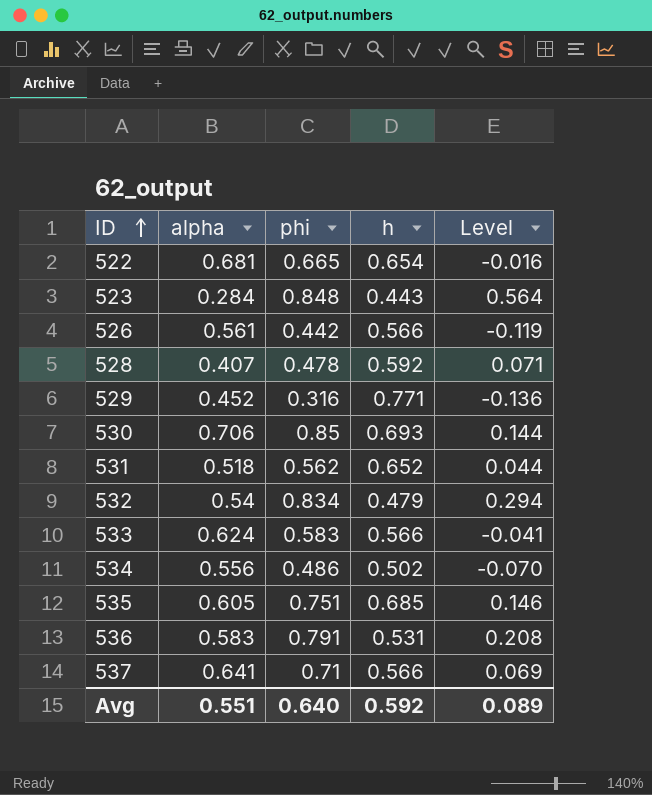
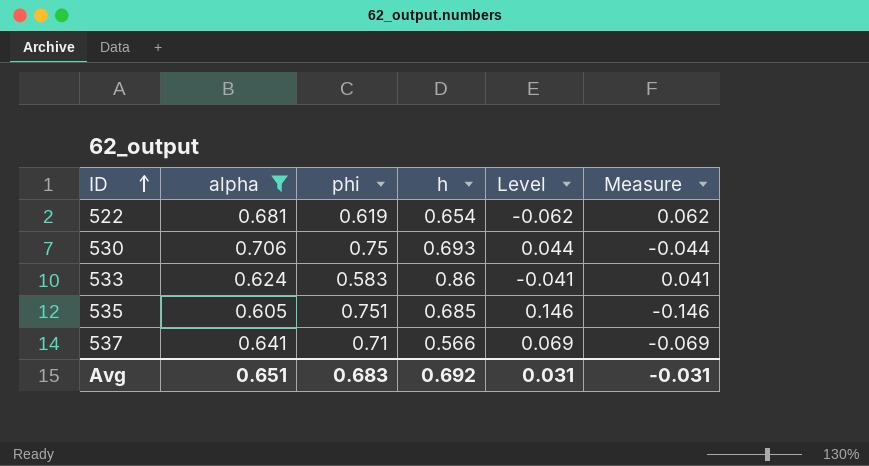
filter: none -> alpha >= 0.605
column Measure | formula: none -> [alpha] - [phi]
522 | phi: 0.665 -> 0.619
522 | Level: -0.016 -> -0.062
530 | phi: 0.85 -> 0.75
530 | Level: 0.144 -> 0.044
533 | h: 0.566 -> 0.86
Avg | alpha: 0.551 -> 0.651
Avg | phi: 0.640 -> 0.683
Avg | h: 0.592 -> 0.692
Avg | Level: 0.089 -> 0.031

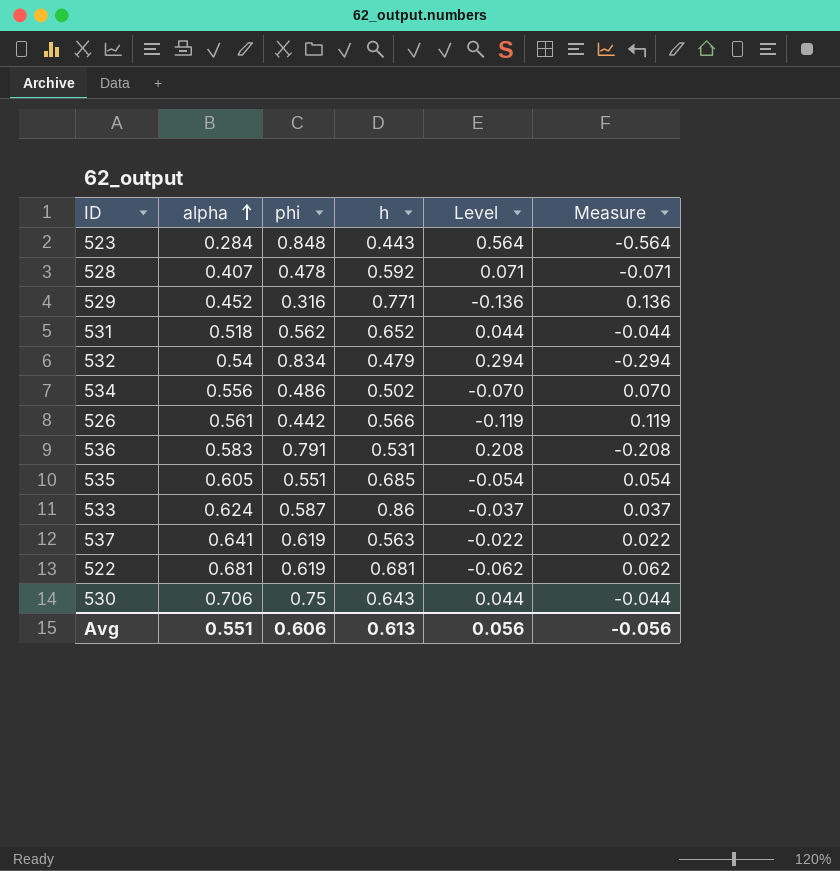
filter: alpha >= 0.605 -> none
row order: ID ascending -> alpha ascending
535 | phi: 0.751 -> 0.551
535 | Level: 0.146 -> -0.054
535 | Measure: -0.146 -> 0.054
533 | phi: 0.583 -> 0.587
533 | Level: -0.041 -> -0.037
533 | Measure: 0.041 -> 0.037
537 | phi: 0.71 -> 0.619
537 | h: 0.566 -> 0.563
537 | Level: 0.069 -> -0.022
537 | Measure: -0.069 -> 0.022
522 | h: 0.654 -> 0.681
530 | h: 0.693 -> 0.643
Avg | alpha: 0.651 -> 0.551
Avg | phi: 0.683 -> 0.606
Avg | h: 0.692 -> 0.613
Avg | Level: 0.031 -> 0.056
Avg | Measure: -0.031 -> -0.056

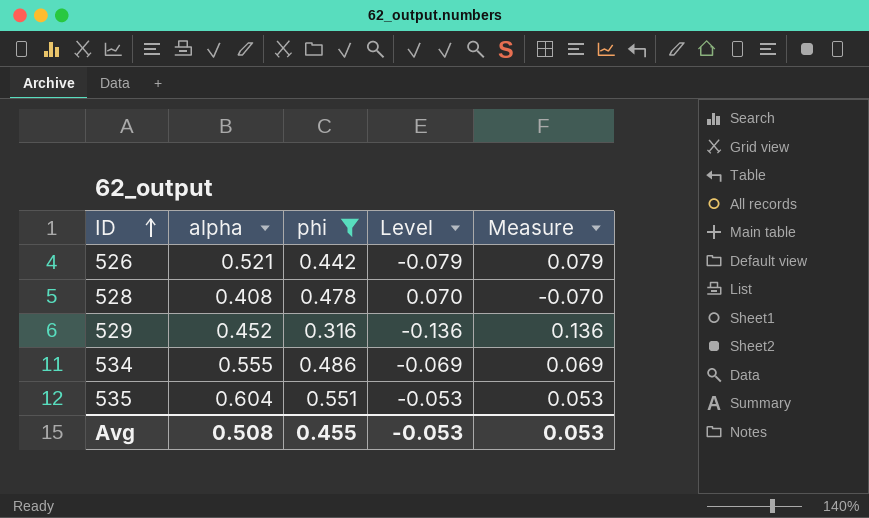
filter: none -> phi <= 0.551
row order: alpha ascending -> ID ascending
column h | position: 4 -> none
526 | alpha: 0.561 -> 0.521
526 | Level: -0.119 -> -0.079
526 | Measure: 0.119 -> 0.079
528 | alpha: 0.407 -> 0.408
528 | Level: 0.071 -> 0.070
528 | Measure: -0.071 -> -0.070
534 | alpha: 0.556 -> 0.555
534 | Level: -0.070 -> -0.069
534 | Measure: 0.070 -> 0.069
535 | alpha: 0.605 -> 0.604
535 | Level: -0.054 -> -0.053
535 | Measure: 0.054 -> 0.053
Avg | alpha: 0.551 -> 0.508
Avg | phi: 0.606 -> 0.455
Avg | Level: 0.056 -> -0.053
Avg | Measure: -0.056 -> 0.053

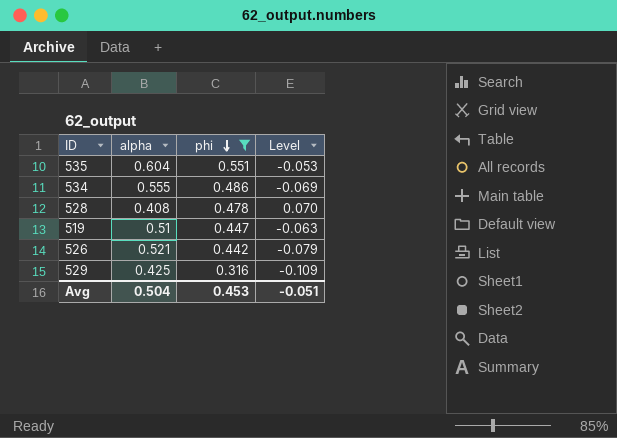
row order: ID ascending -> phi descending
column Measure | formula: [alpha] - [phi] -> none
row 519: none -> 0.51 | 0.447 | -0.063
529 | alpha: 0.452 -> 0.425
529 | Level: -0.136 -> -0.109
Avg | alpha: 0.508 -> 0.504
Avg | phi: 0.455 -> 0.453
Avg | Level: -0.053 -> -0.051

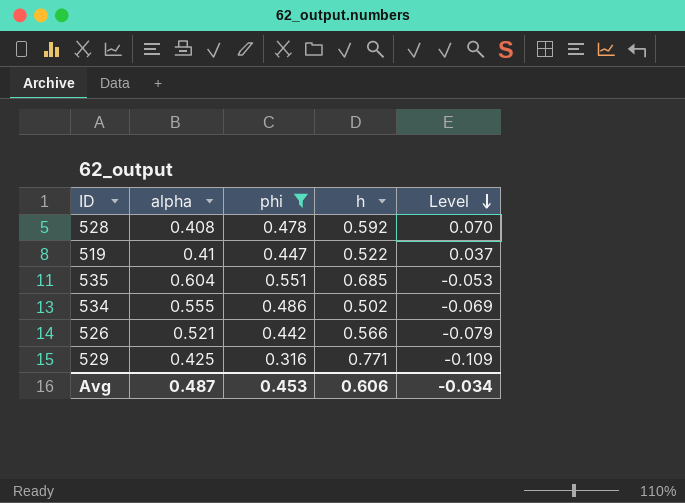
row order: phi descending -> Level descending
column h | position: none -> 4
519 | alpha: 0.51 -> 0.41
519 | Level: -0.063 -> 0.037
Avg | alpha: 0.504 -> 0.487
Avg | Level: -0.051 -> -0.034

